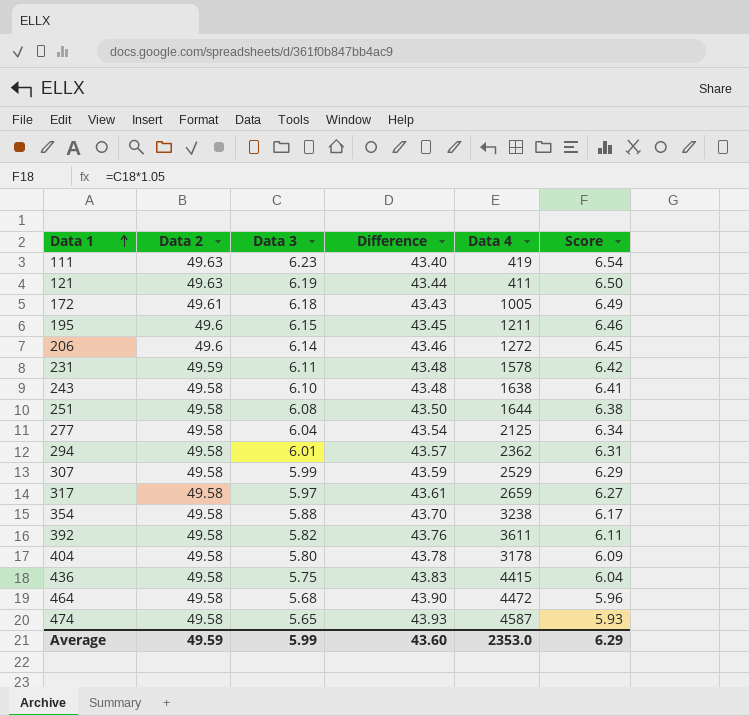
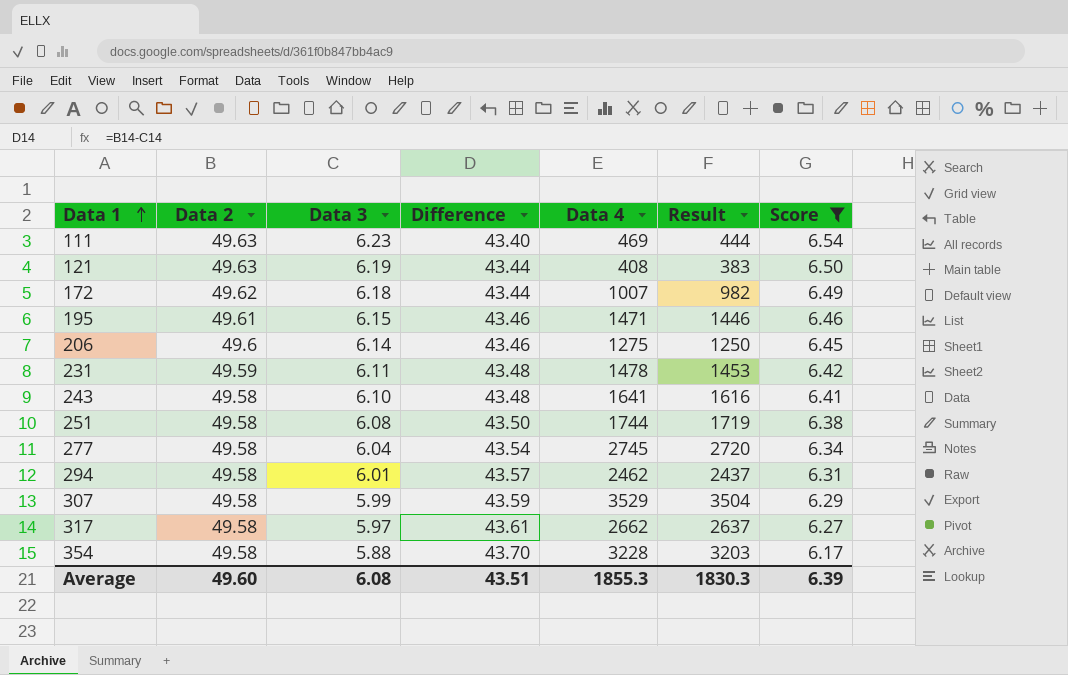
filter: none -> Score >= 6.17
column Result | formula: none -> [Data 4] - 25
111 | Data 4: 419 -> 469
121 | Data 4: 411 -> 408
172 | Data 2: 49.61 -> 49.62
172 | Difference: 43.43 -> 43.44
172 | Data 4: 1005 -> 1007
195 | Data 2: 49.6 -> 49.61
195 | Difference: 43.45 -> 43.46
195 | Data 4: 1211 -> 1471
206 | Data 4: 1272 -> 1275
231 | Data 4: 1578 -> 1478
243 | Data 4: 1638 -> 1641
251 | Data 4: 1644 -> 1744
277 | Data 4: 2125 -> 2745
294 | Data 4: 2362 -> 2462
307 | Data 4: 2529 -> 3529
317 | Data 4: 2659 -> 2662
354 | Data 4: 3238 -> 3228
Average | Data 2: 49.59 -> 49.60
Average | Data 3: 5.99 -> 6.08
Average | Difference: 43.60 -> 43.51
Average | Data 4: 2353.0 -> 1855.3
Average | Score: 6.29 -> 6.39

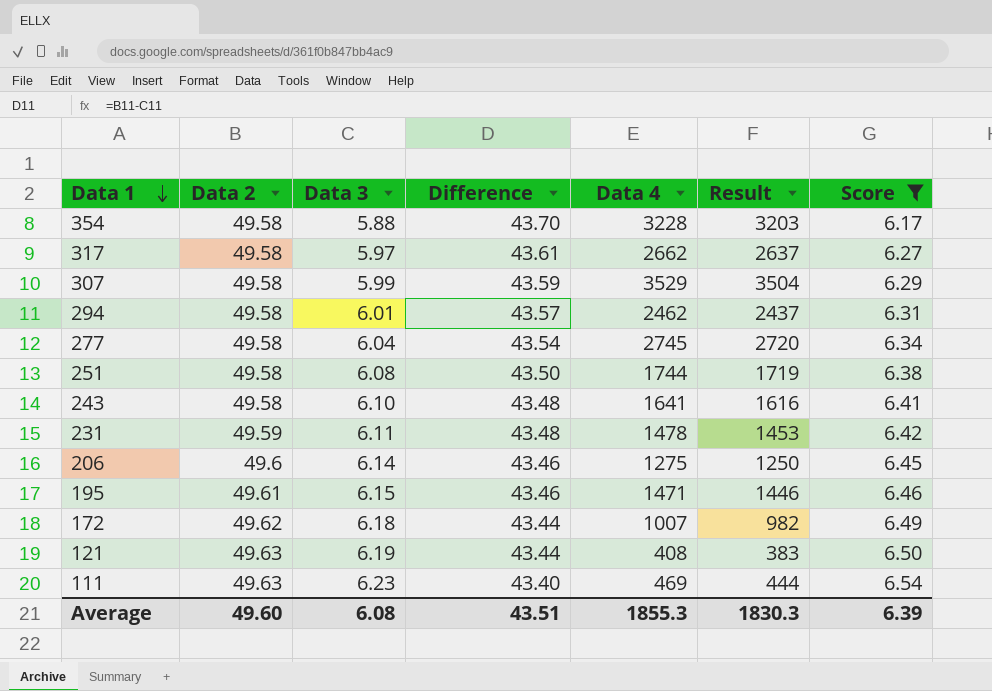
row order: Data 1 ascending -> Data 1 descending

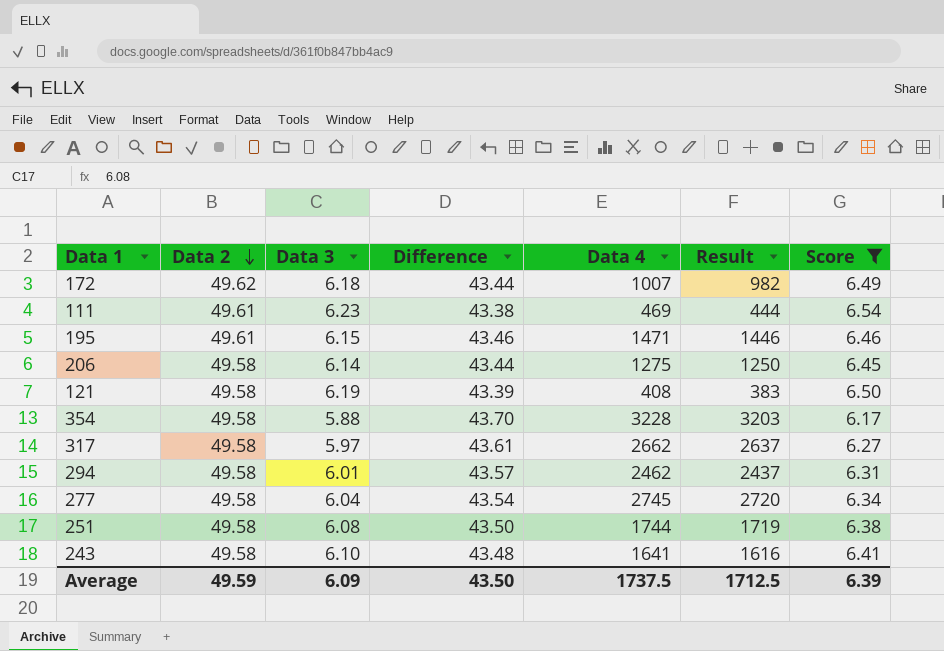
row order: Data 1 descending -> Data 2 descending
row 307: 49.58 | 5.99 | 43.59 | 3529 | 3504 | 6.29 -> none
row 231: 49.59 | 6.11 | 43.48 | 1478 | 1453 | 6.42 -> none
111 | Data 2: 49.63 -> 49.61
111 | Difference: 43.40 -> 43.38
206 | Data 2: 49.6 -> 49.58
206 | Difference: 43.46 -> 43.44
121 | Data 2: 49.63 -> 49.58
121 | Difference: 43.44 -> 43.39
Average | Data 2: 49.60 -> 49.59
Average | Data 3: 6.08 -> 6.09
Average | Difference: 43.51 -> 43.50
Average | Data 4: 1855.3 -> 1737.5
Average | Result: 1830.3 -> 1712.5

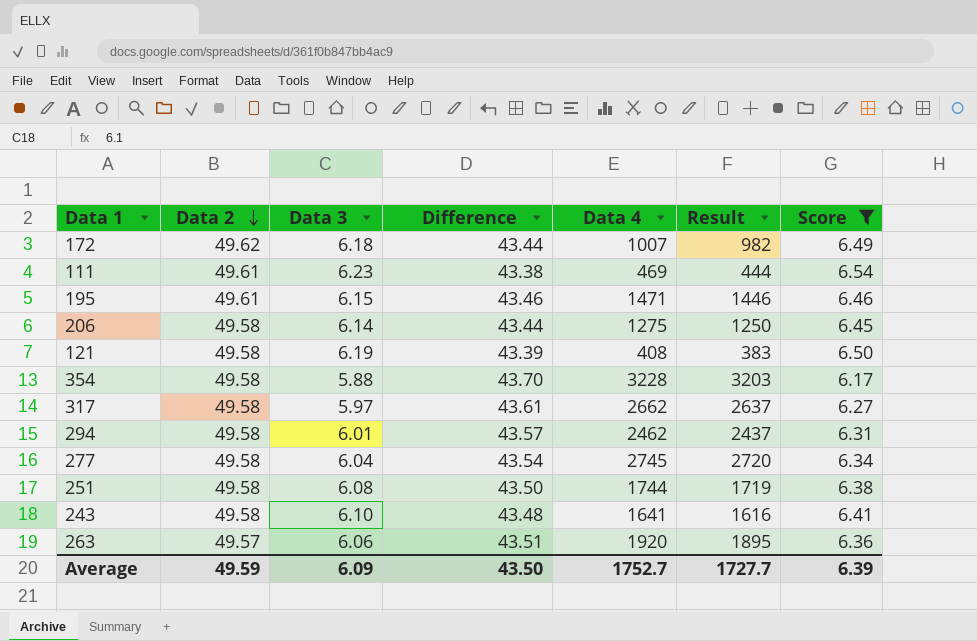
row 263: none -> 49.57 | 6.06 | 43.51 | 1920 | 1895 | 6.36
Average | Data 4: 1737.5 -> 1752.7
Average | Result: 1712.5 -> 1727.7

